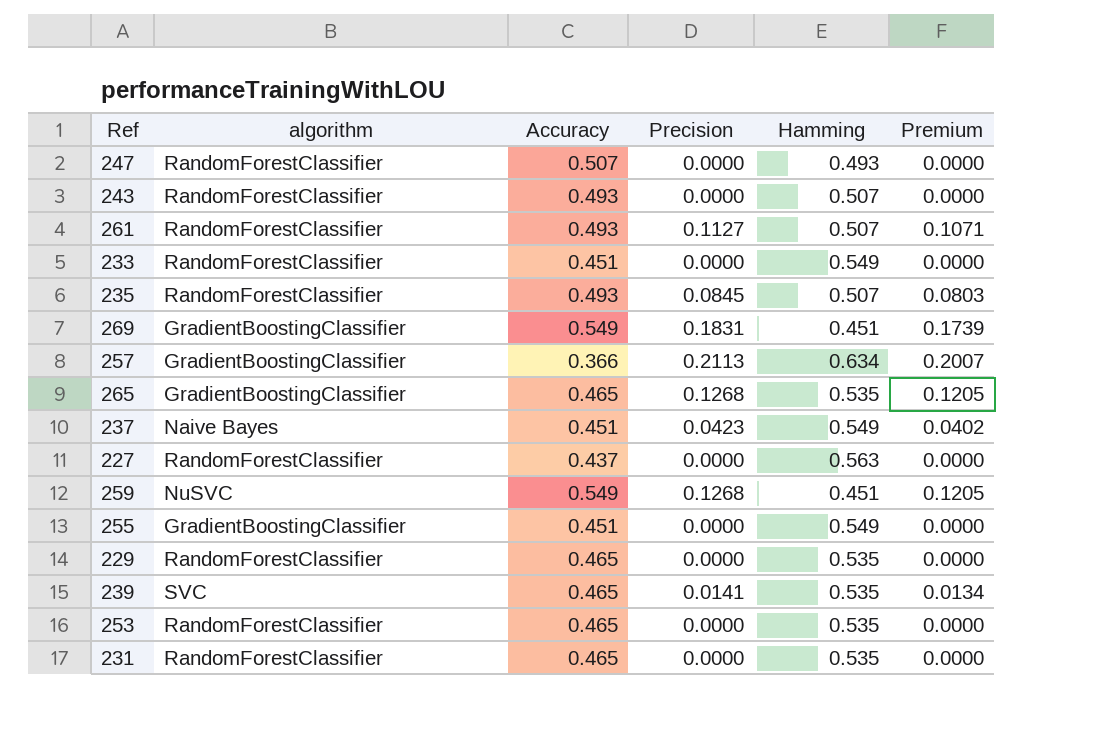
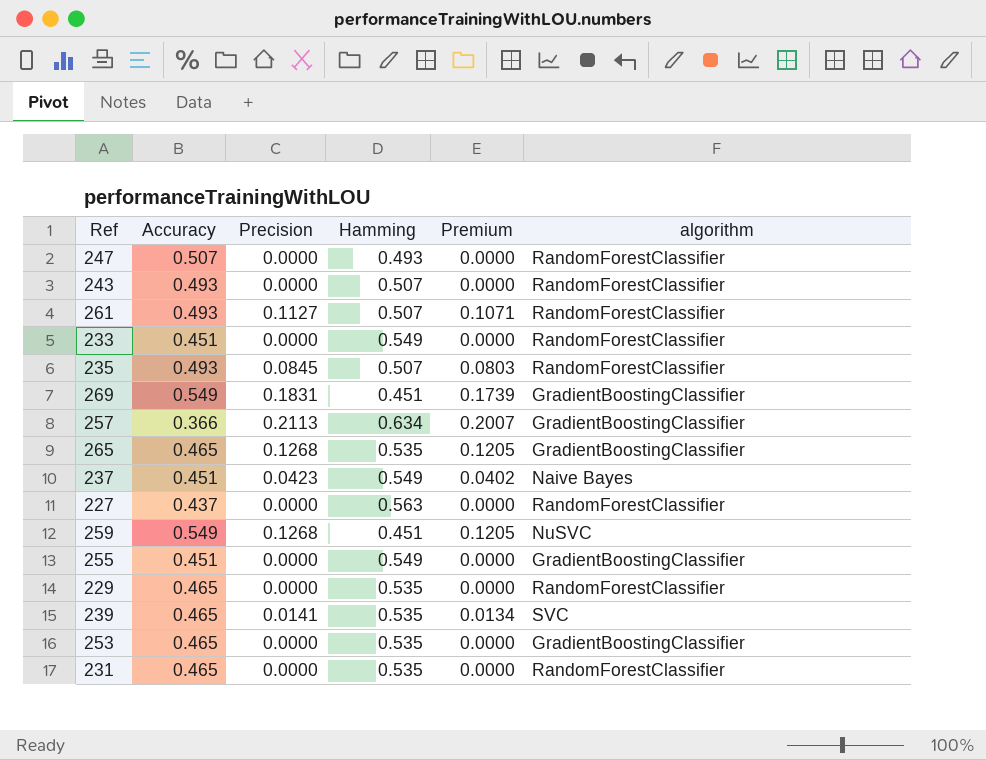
column algorithm | position: 2 -> 6
253 | algorithm: RandomForestClassifier -> GradientBoostingClassifier

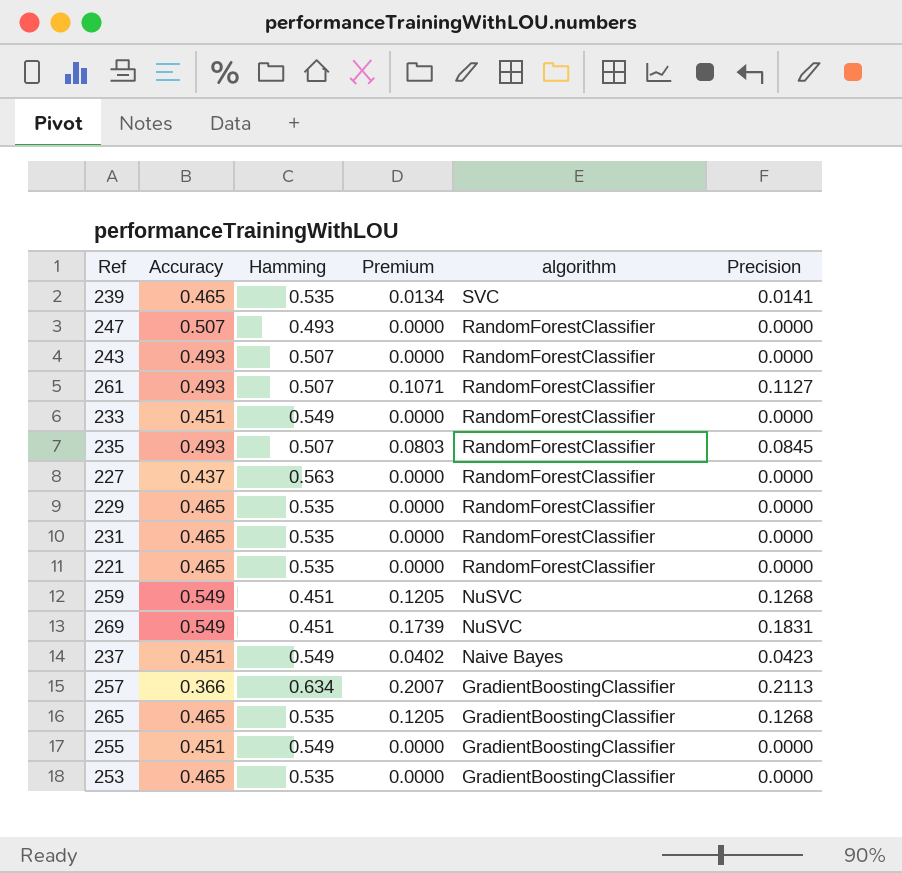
row order: none -> algorithm descending
column Precision | position: 3 -> 6
row 221: none -> 0.465 | 0.535 | 0.0000 | RandomForestClassifier | 0.0000
269 | algorithm: GradientBoostingClassifier -> NuSVC

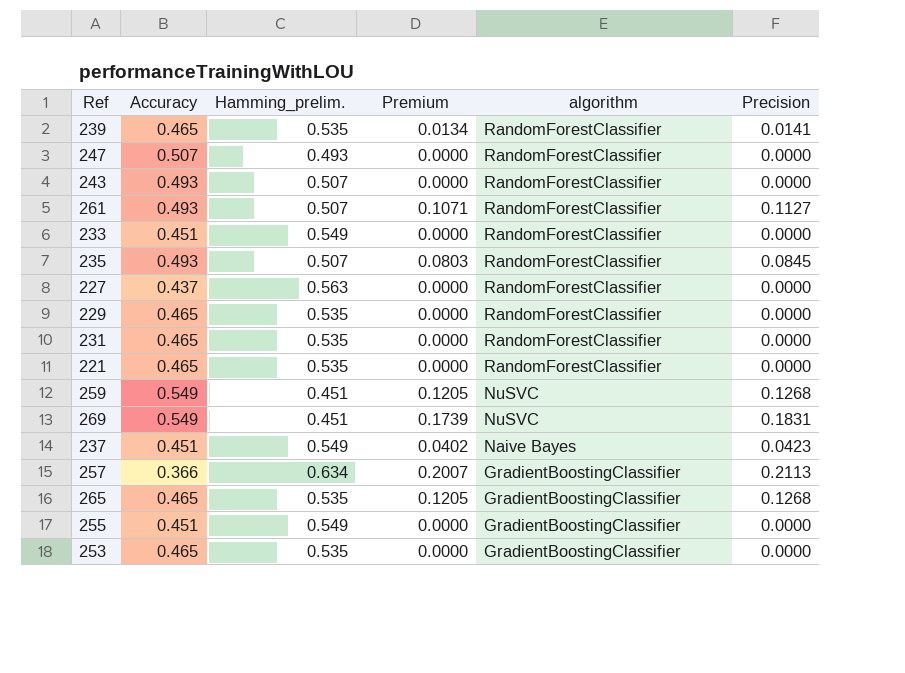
column name: Hamming -> Hamming_prelim.
239 | algorithm: SVC -> RandomForestClassifier

